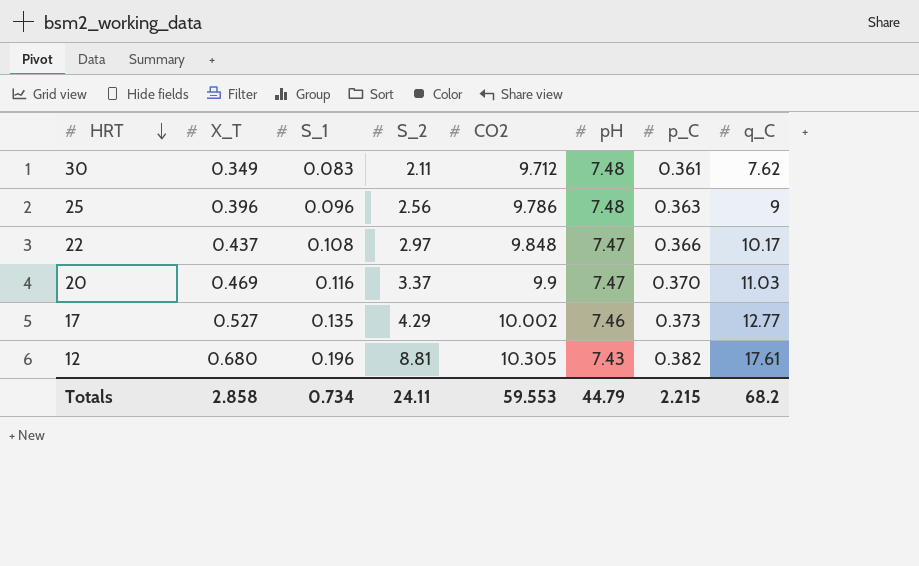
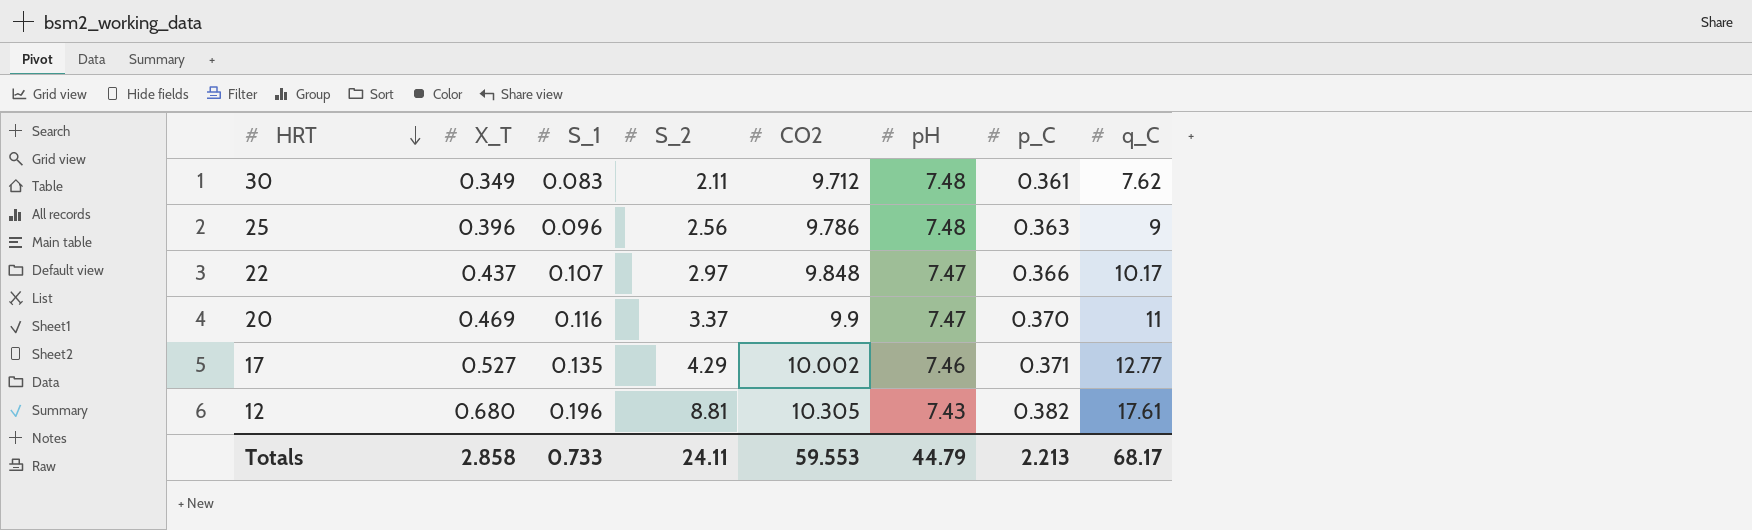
22 | S_1: 0.108 -> 0.107
20 | q_C: 11.03 -> 11
17 | p_C: 0.373 -> 0.371
Totals | S_1: 0.734 -> 0.733
Totals | p_C: 2.215 -> 2.213
Totals | q_C: 68.2 -> 68.17

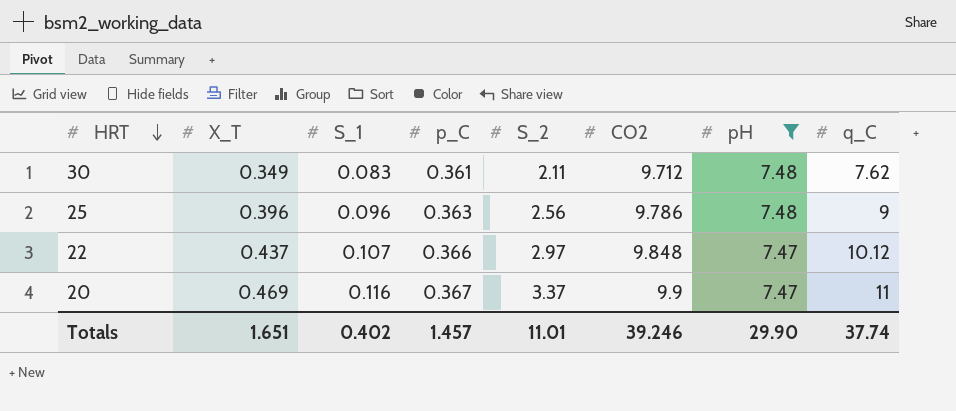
filter: none -> pH >= 7.47
column p_C | position: 7 -> 4
22 | q_C: 10.17 -> 10.12
20 | p_C: 0.370 -> 0.367
Totals | X_T: 2.858 -> 1.651
Totals | S_1: 0.733 -> 0.402
Totals | p_C: 2.213 -> 1.457
Totals | S_2: 24.11 -> 11.01
Totals | CO2: 59.553 -> 39.246
Totals | pH: 44.79 -> 29.90
Totals | q_C: 68.17 -> 37.74

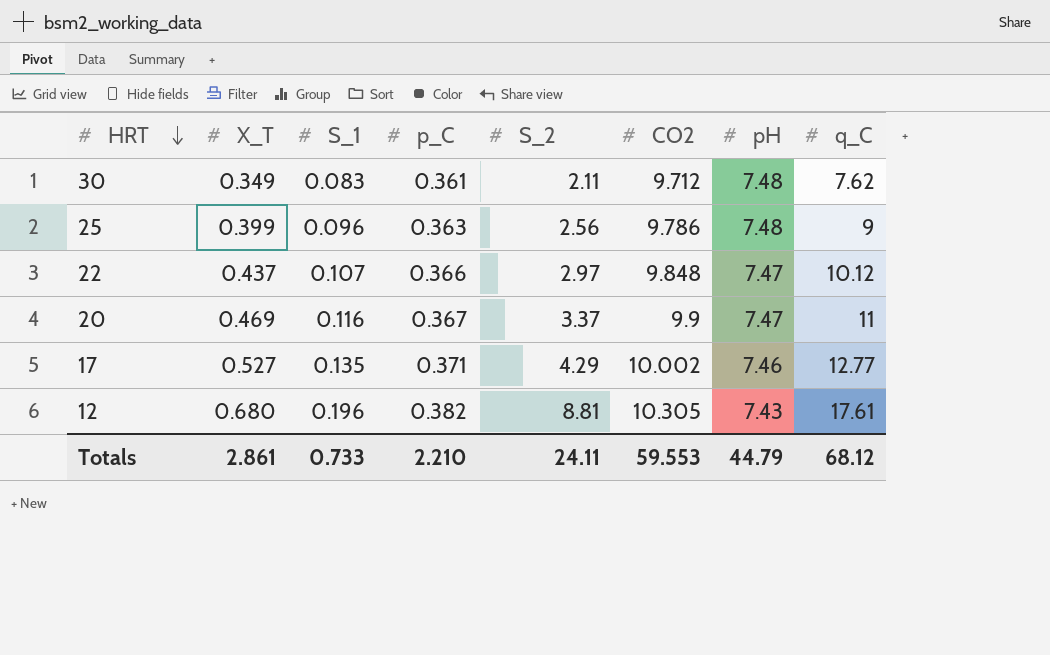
filter: pH >= 7.47 -> none
25 | X_T: 0.396 -> 0.399
Totals | X_T: 1.651 -> 2.861
Totals | S_1: 0.402 -> 0.733
Totals | p_C: 1.457 -> 2.210
Totals | S_2: 11.01 -> 24.11
Totals | CO2: 39.246 -> 59.553
Totals | pH: 29.90 -> 44.79
Totals | q_C: 37.74 -> 68.12

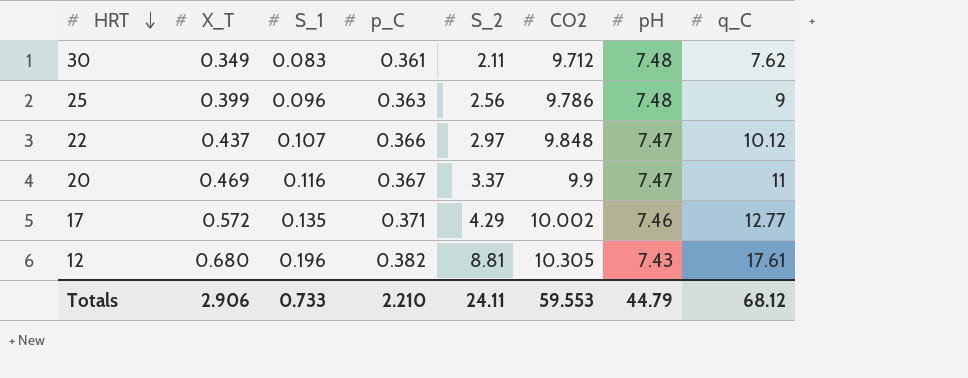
17 | X_T: 0.527 -> 0.572
Totals | X_T: 2.861 -> 2.906

